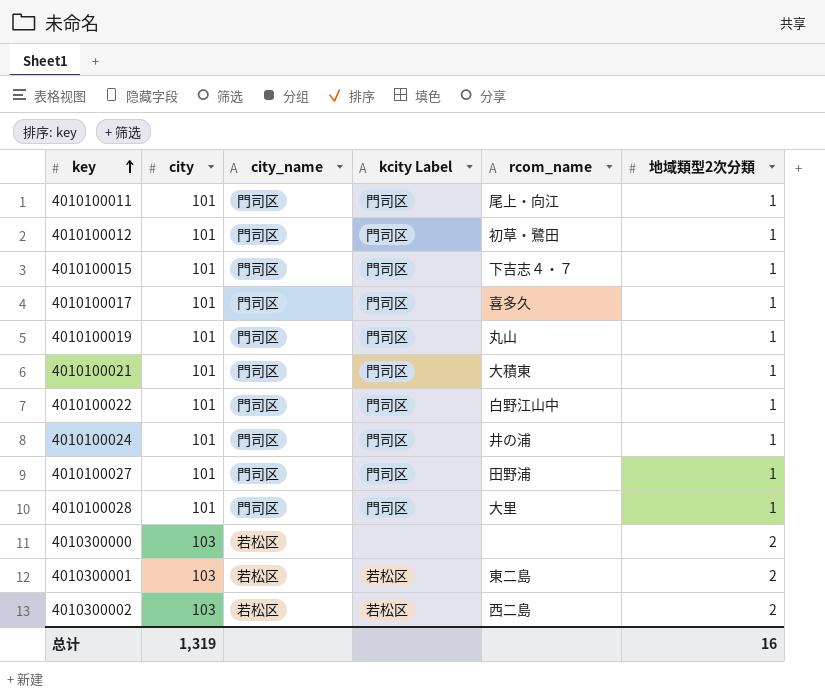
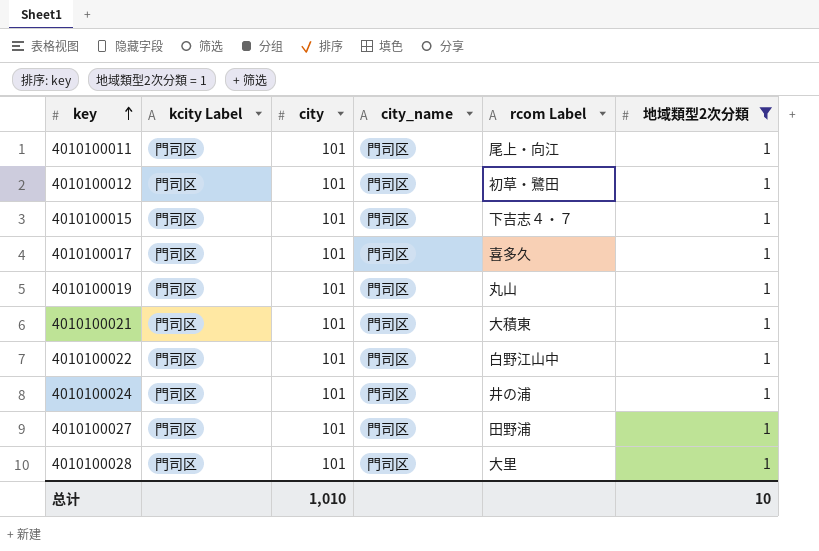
filter: none -> 地域類型2次分類 = 1
column kcity Label | position: 4 -> 2
column name: rcom_name -> rcom Label
总计 | city: 1,319 -> 1,010
总计 | 地域類型2次分類: 16 -> 10

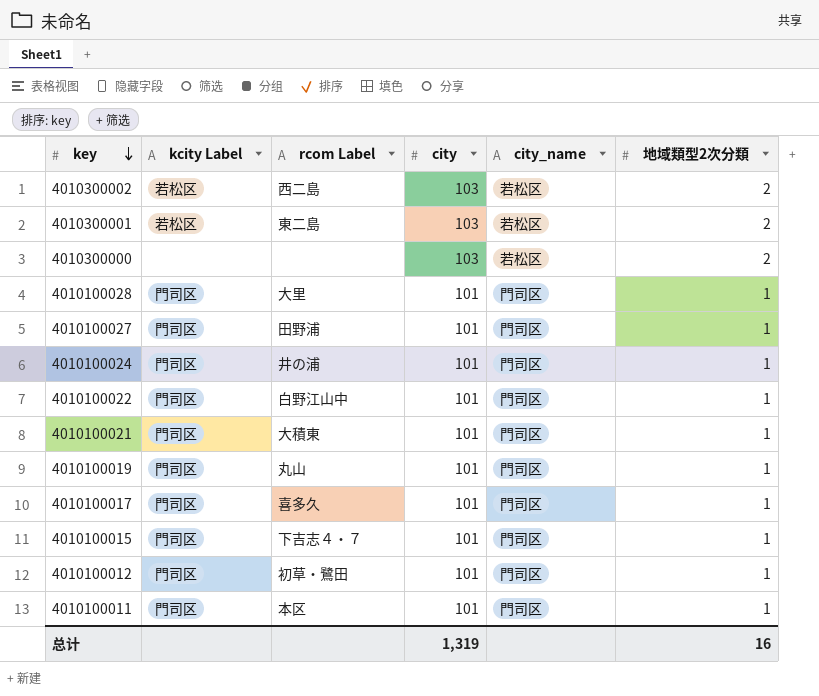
filter: 地域類型2次分類 = 1 -> none
row order: key ascending -> key descending
column rcom Label | position: 5 -> 3
4010100011 | rcom Label: 尾上・向江 -> 本区
总计 | city: 1,010 -> 1,319
总计 | 地域類型2次分類: 10 -> 16

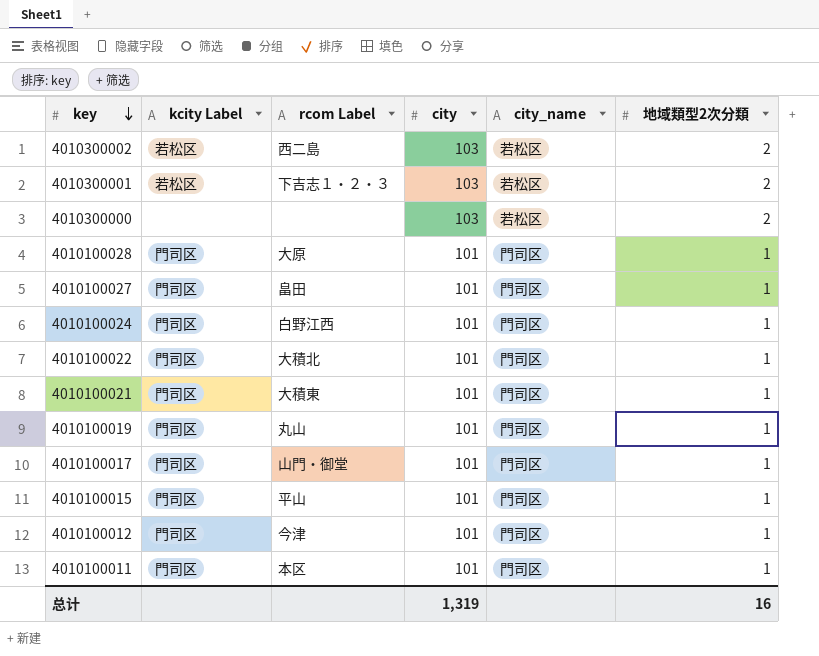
4010300001 | rcom Label: 東二島 -> 下吉志１・２・３
4010100028 | rcom Label: 大里 -> 大原
4010100027 | rcom Label: 田野浦 -> 畠田
4010100024 | rcom Label: 井の浦 -> 白野江西
4010100022 | rcom Label: 白野江山中 -> 大積北
4010100017 | rcom Label: 喜多久 -> 山門・御堂
4010100015 | rcom Label: 下吉志４・７ -> 平山
4010100012 | rcom Label: 初草・鷺田 -> 今津

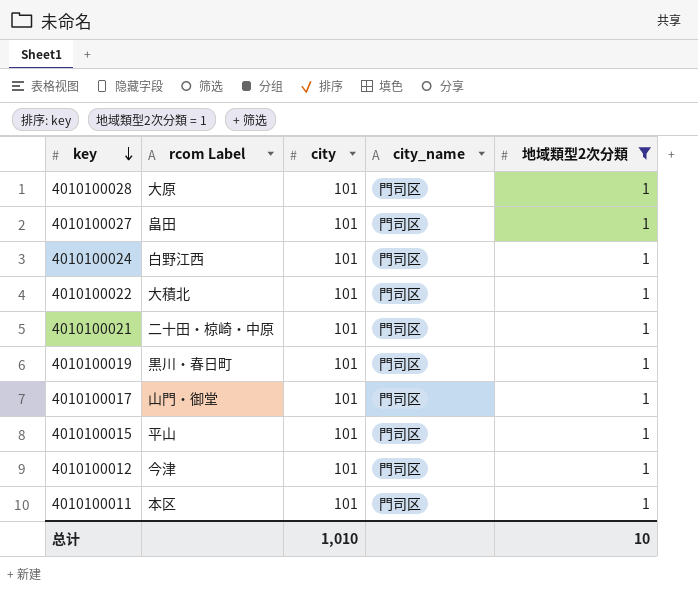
filter: none -> 地域類型2次分類 = 1
column kcity Label | position: 2 -> none
4010100021 | rcom Label: 大積東 -> 二十田・椋崎・中原
4010100019 | rcom Label: 丸山 -> 黒川・春日町
总计 | city: 1,319 -> 1,010
总计 | 地域類型2次分類: 16 -> 10

